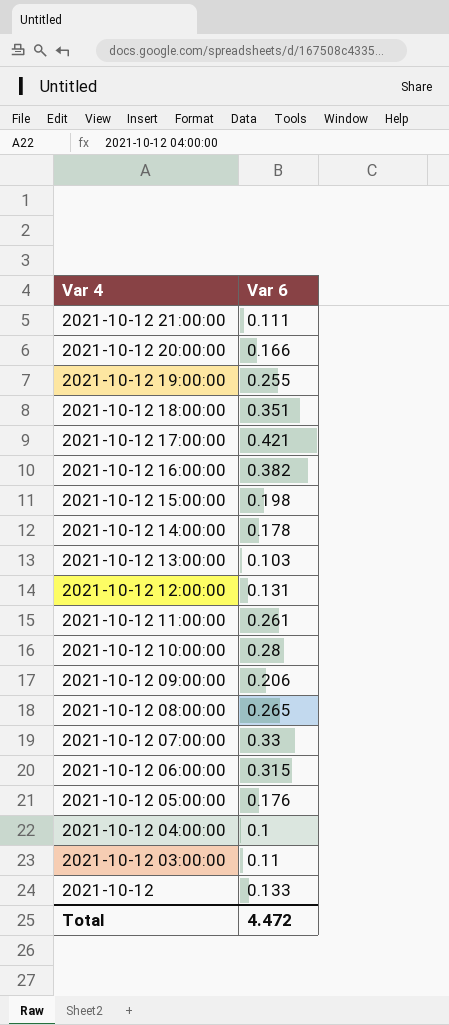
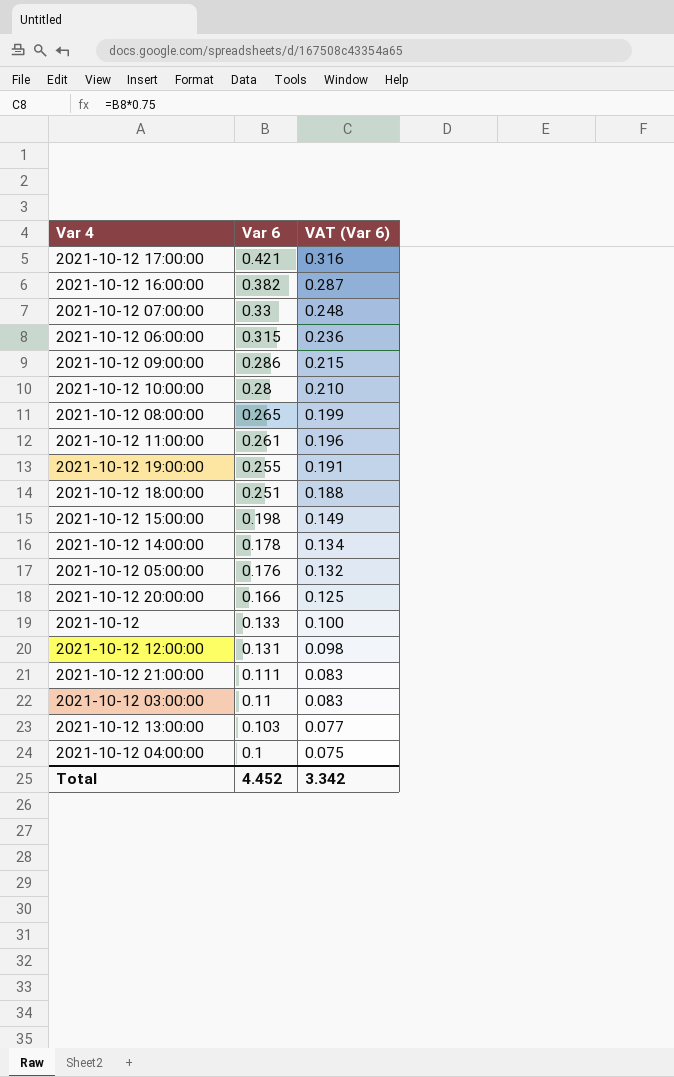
row order: Var 4 descending -> Var 6 descending
column VAT (Var 6) | formula: none -> [Var 6] * 0.75
2021-10-12 09:00:00 | Var 6: 0.206 -> 0.286
2021-10-12 18:00:00 | Var 6: 0.351 -> 0.251
Total | Var 6: 4.472 -> 4.452

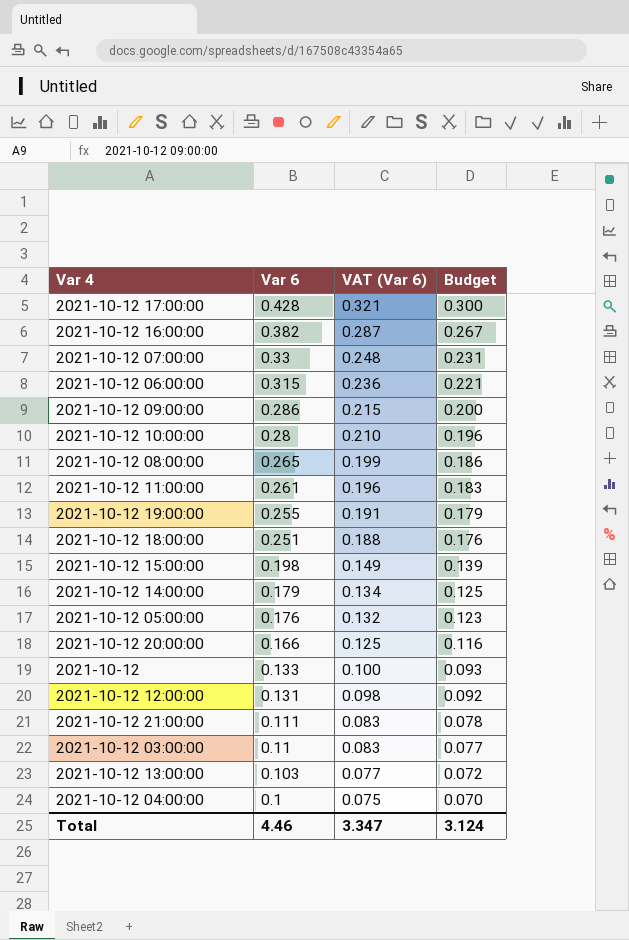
column Budget | formula: none -> [Var 6] * 0.7
2021-10-12 17:00:00 | Var 6: 0.421 -> 0.428
2021-10-12 17:00:00 | VAT (Var 6): 0.316 -> 0.321
2021-10-12 14:00:00 | Var 6: 0.178 -> 0.179
Total | Var 6: 4.452 -> 4.46
Total | VAT (Var 6): 3.342 -> 3.347

